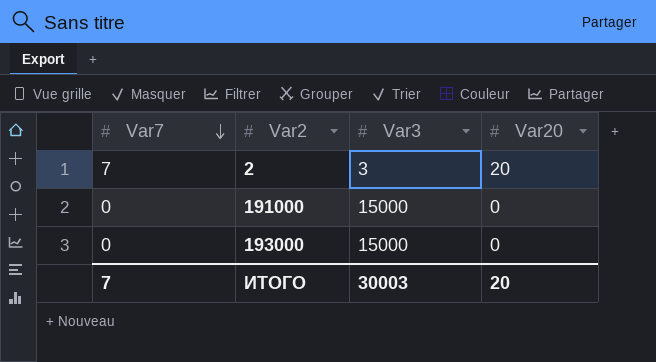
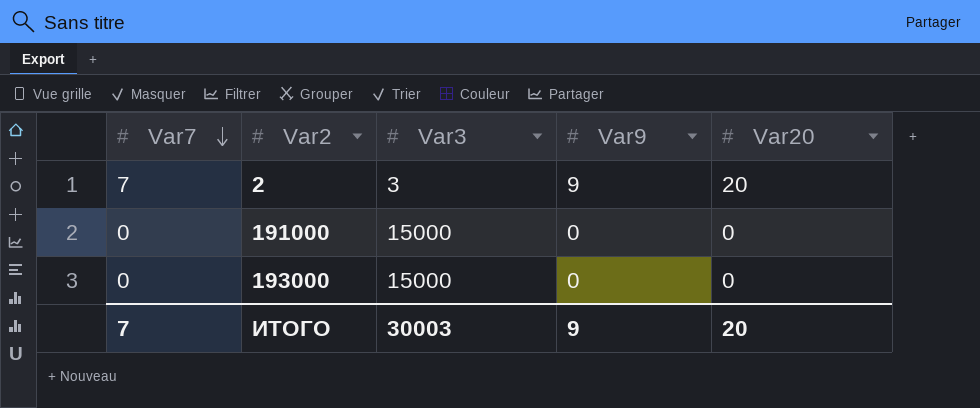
column Var9 | position: none -> 4

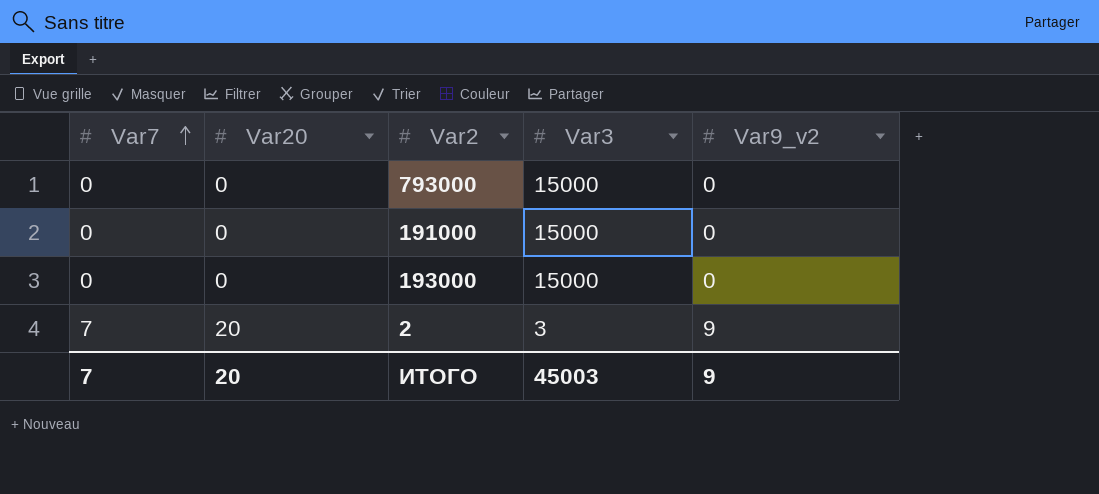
row order: Var7 descending -> Var7 ascending
column Var20 | position: 5 -> 2
column name: Var9 -> Var9_v2
row 793000: none -> 0 | 0 | 15000 | 0
ИТОГО | Var3: 30003 -> 45003

